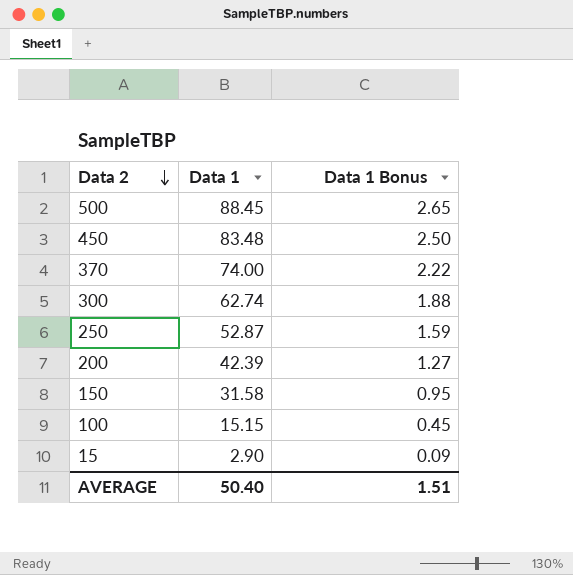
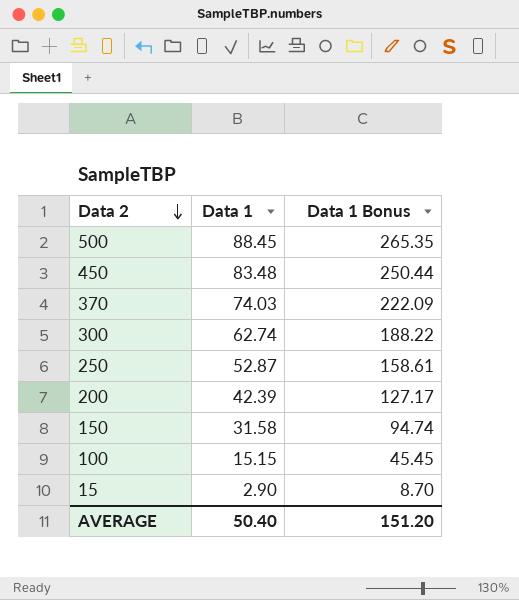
column Data 1 Bonus | formula: [Data 1] * 0.03 -> [Data 1] * 3
370 | Data 1: 74.00 -> 74.03
AVERAGE | Data 1 Bonus: 1.51 -> 151.20

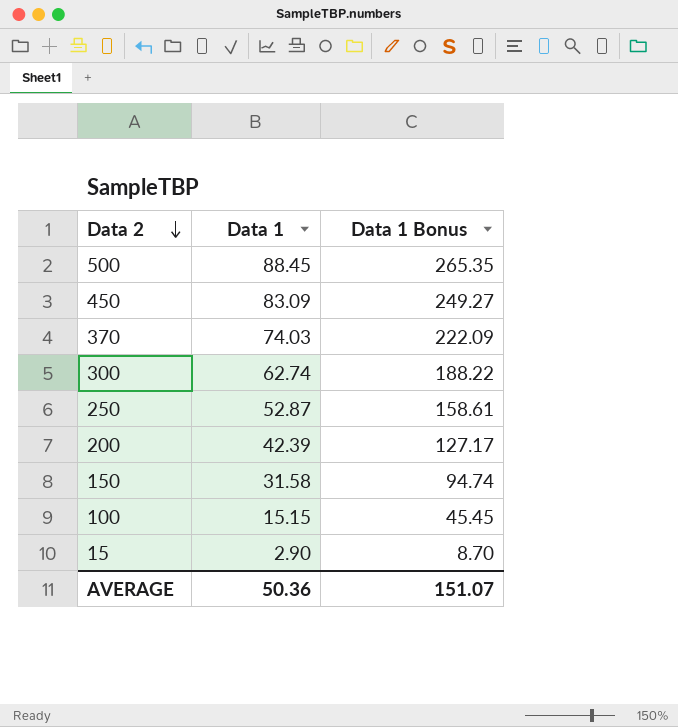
450 | Data 1: 83.48 -> 83.09
450 | Data 1 Bonus: 250.44 -> 249.27
AVERAGE | Data 1: 50.40 -> 50.36
AVERAGE | Data 1 Bonus: 151.20 -> 151.07

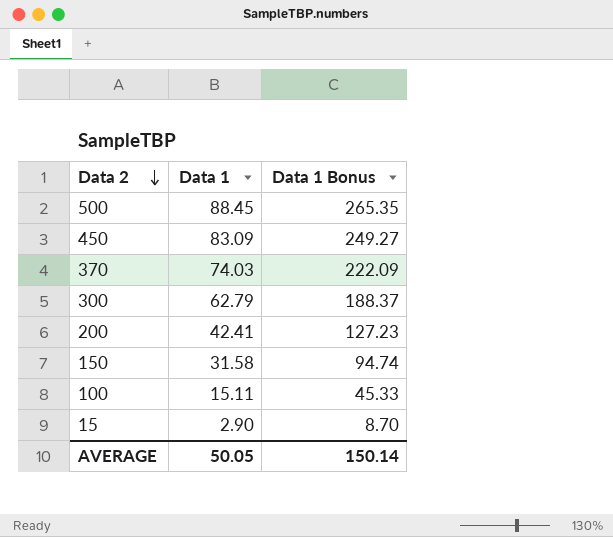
row 250: 52.87 | 158.61 -> none
300 | Data 1: 62.74 -> 62.79
300 | Data 1 Bonus: 188.22 -> 188.37
200 | Data 1: 42.39 -> 42.41
200 | Data 1 Bonus: 127.17 -> 127.23
100 | Data 1: 15.15 -> 15.11
100 | Data 1 Bonus: 45.45 -> 45.33
AVERAGE | Data 1: 50.36 -> 50.05
AVERAGE | Data 1 Bonus: 151.07 -> 150.14

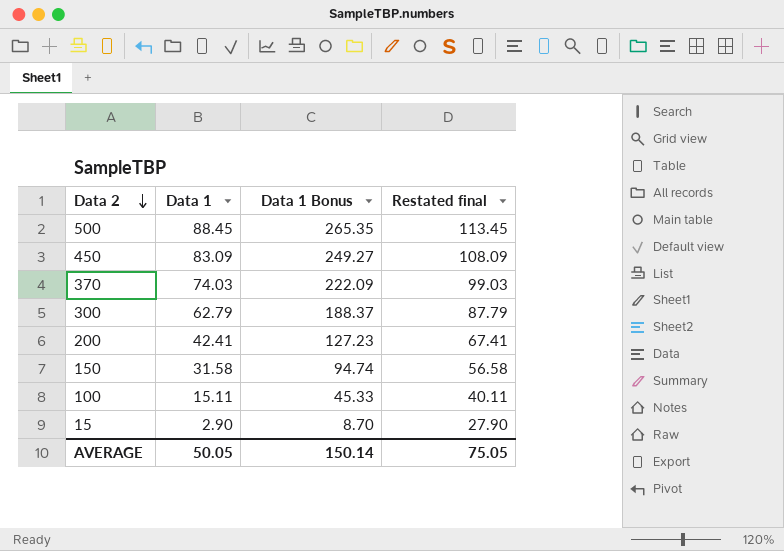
column Restated final | formula: none -> [Data 1] + 25

